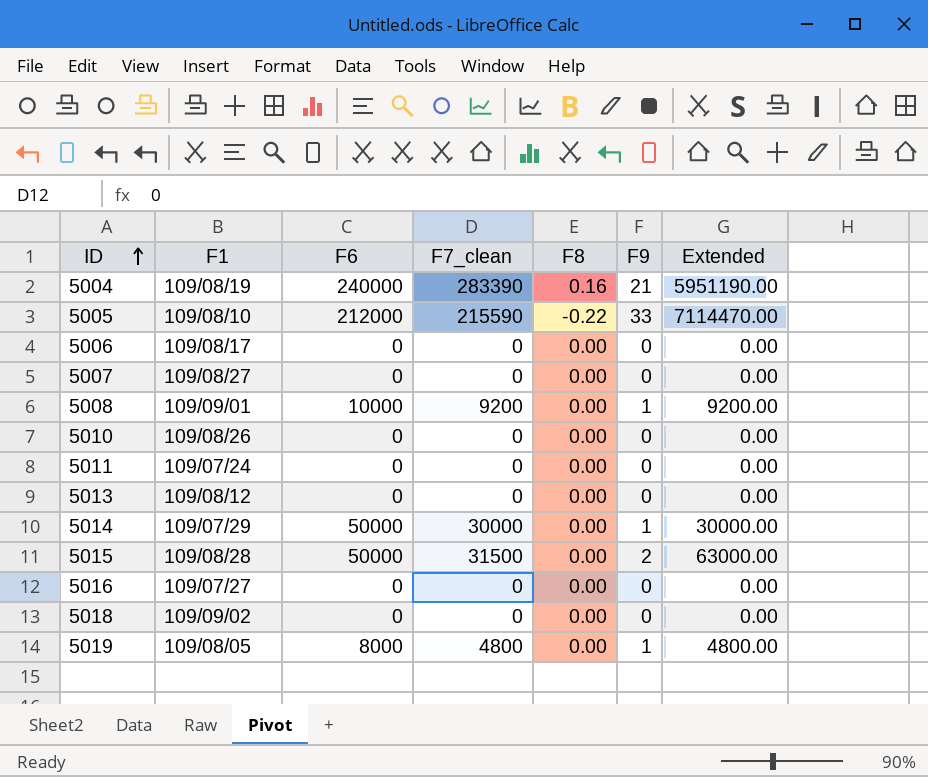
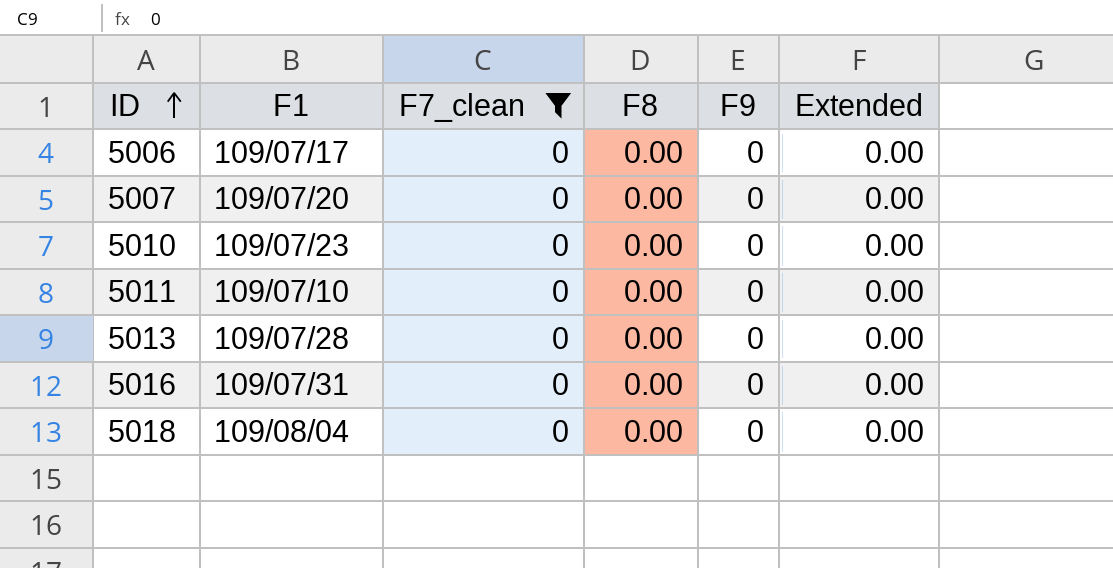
filter: none -> F7_clean = 0
column F6 | position: 3 -> none
5006 | F1: 109/08/17 -> 109/07/17
5007 | F1: 109/08/27 -> 109/07/20
5010 | F1: 109/08/26 -> 109/07/23
5011 | F1: 109/07/24 -> 109/07/10
5013 | F1: 109/08/12 -> 109/07/28
5016 | F1: 109/07/27 -> 109/07/31
5018 | F1: 109/09/02 -> 109/08/04

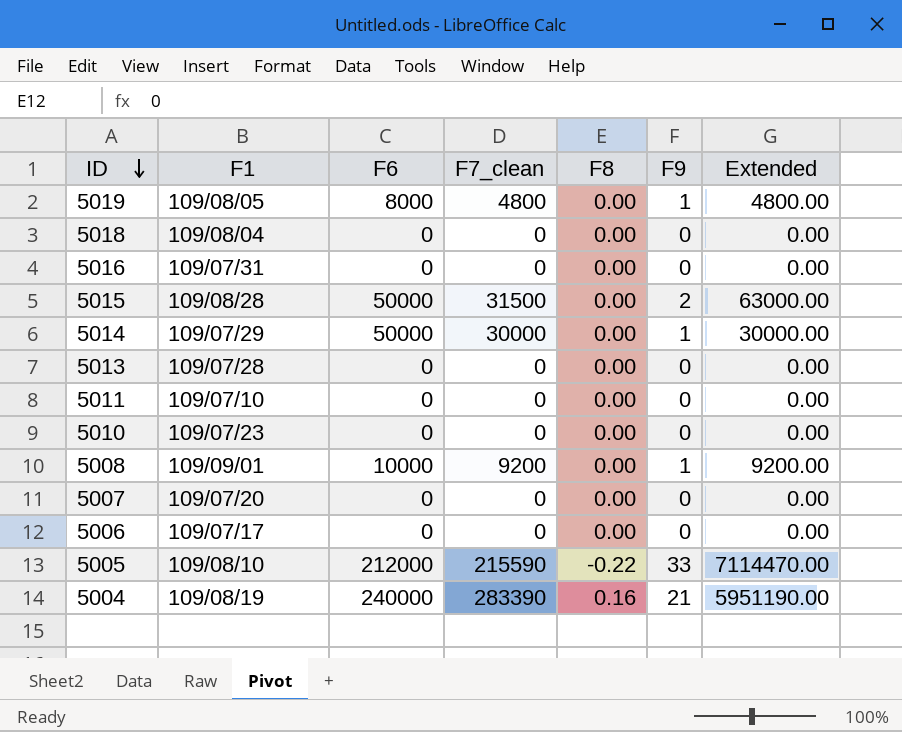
filter: F7_clean = 0 -> none
row order: ID ascending -> ID descending
column F6 | position: none -> 3

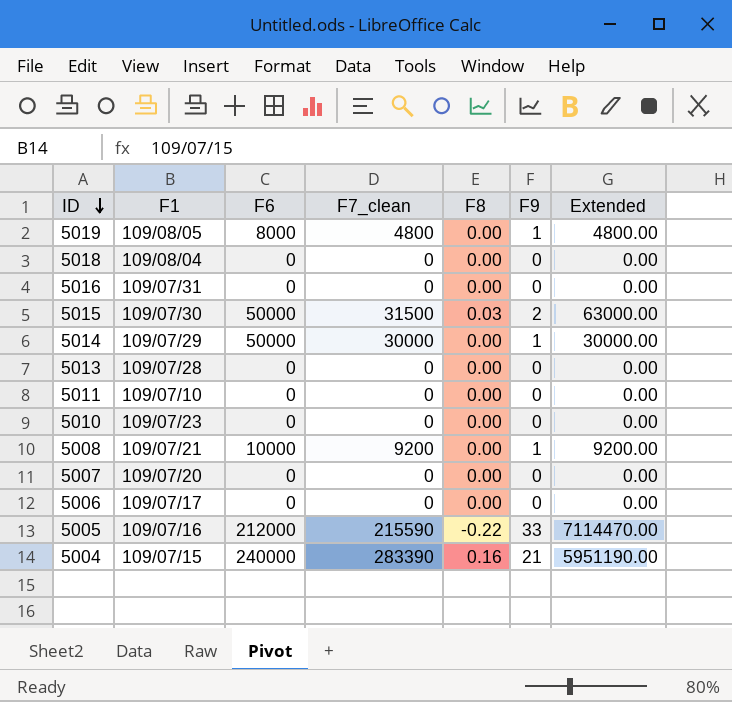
5015 | F1: 109/08/28 -> 109/07/30
5015 | F8: 0.00 -> 0.03
5008 | F1: 109/09/01 -> 109/07/21
5005 | F1: 109/08/10 -> 109/07/16
5004 | F1: 109/08/19 -> 109/07/15

